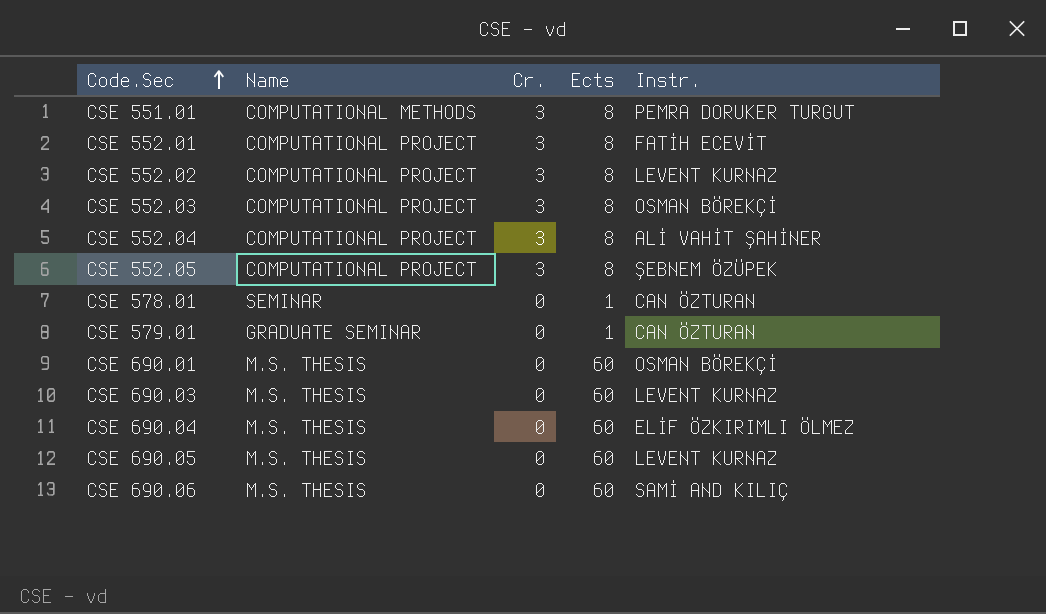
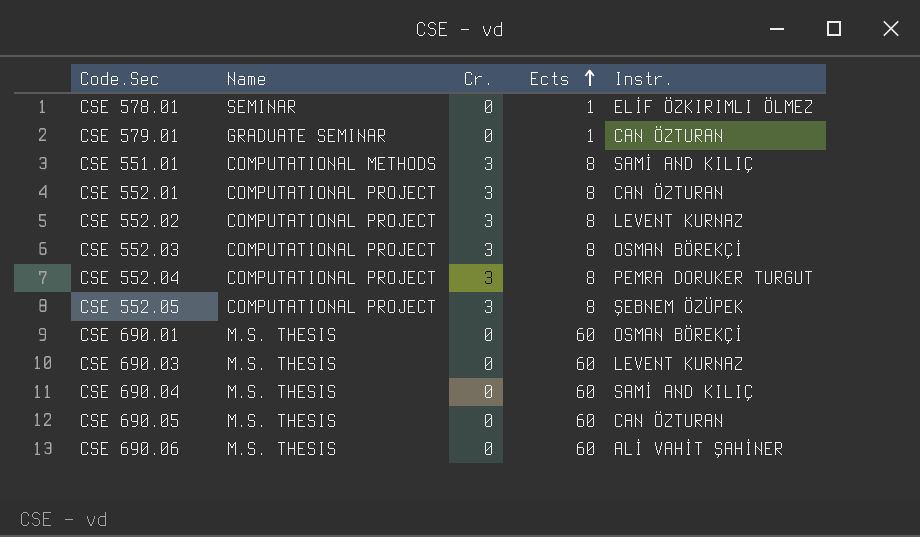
row order: Code.Sec ascending -> Ects ascending
CSE 578.01 | Instr.: CAN ÖZTURAN -> ELİF ÖZKIRIMLI ÖLMEZ
CSE 551.01 | Instr.: PEMRA DORUKER TURGUT -> SAMİ AND KILIÇ
CSE 552.01 | Instr.: FATİH ECEVİT -> CAN ÖZTURAN
CSE 552.04 | Instr.: ALİ VAHİT ŞAHİNER -> PEMRA DORUKER TURGUT
CSE 690.04 | Instr.: ELİF ÖZKIRIMLI ÖLMEZ -> SAMİ AND KILIÇ
CSE 690.05 | Instr.: LEVENT KURNAZ -> CAN ÖZTURAN
CSE 690.06 | Instr.: SAMİ AND KILIÇ -> ALİ VAHİT ŞAHİNER

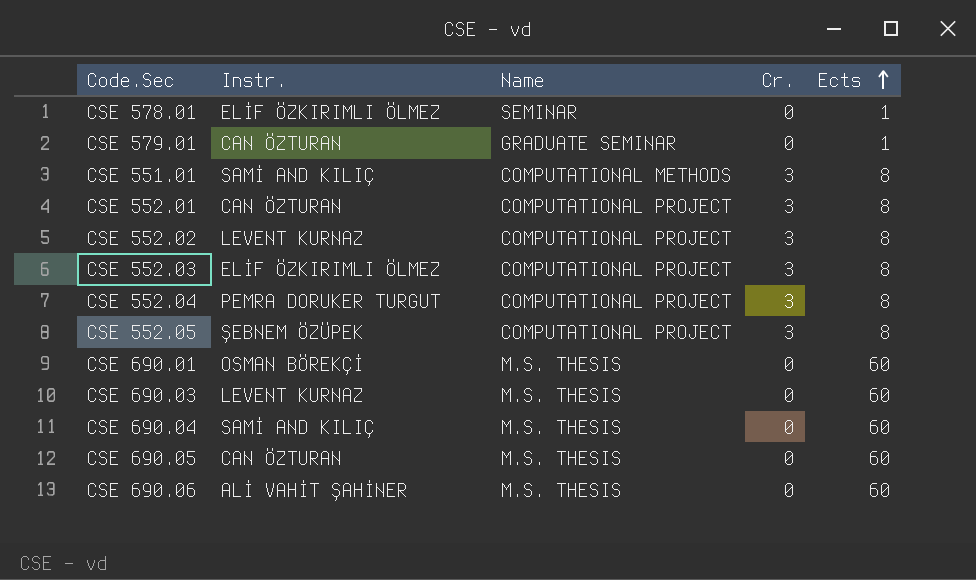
column Instr. | position: 5 -> 2
CSE 552.03 | Instr.: OSMAN BÖREKÇİ -> ELİF ÖZKIRIMLI ÖLMEZ

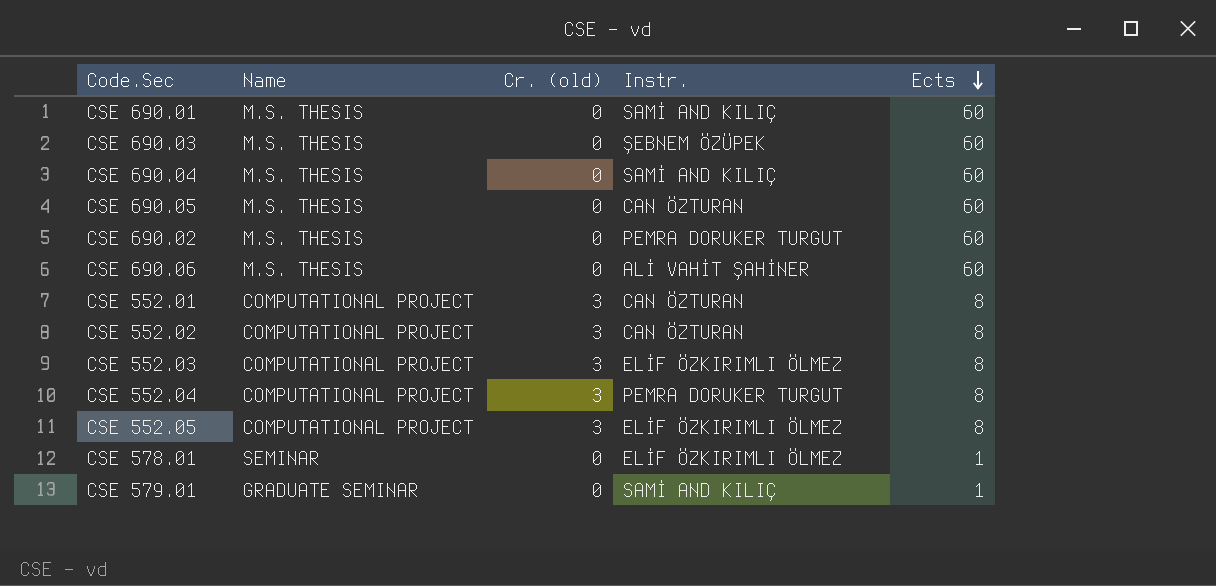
row order: Ects ascending -> Ects descending
column name: Cr. -> Cr. (old)
column Instr. | position: 2 -> 4
row CSE 551.01: SAMİ AND KILIÇ | COMPUTATIONAL METHODS | 3 | 8 -> none
CSE 690.01 | Instr.: OSMAN BÖREKÇİ -> SAMİ AND KILIÇ
CSE 690.03 | Instr.: LEVENT KURNAZ -> ŞEBNEM ÖZÜPEK
row CSE 690.02: none -> M.S. THESIS | 0 | PEMRA DORUKER TURGUT | 60
CSE 552.02 | Instr.: LEVENT KURNAZ -> CAN ÖZTURAN
CSE 552.05 | Instr.: ŞEBNEM ÖZÜPEK -> ELİF ÖZKIRIMLI ÖLMEZ
CSE 579.01 | Instr.: CAN ÖZTURAN -> SAMİ AND KILIÇ

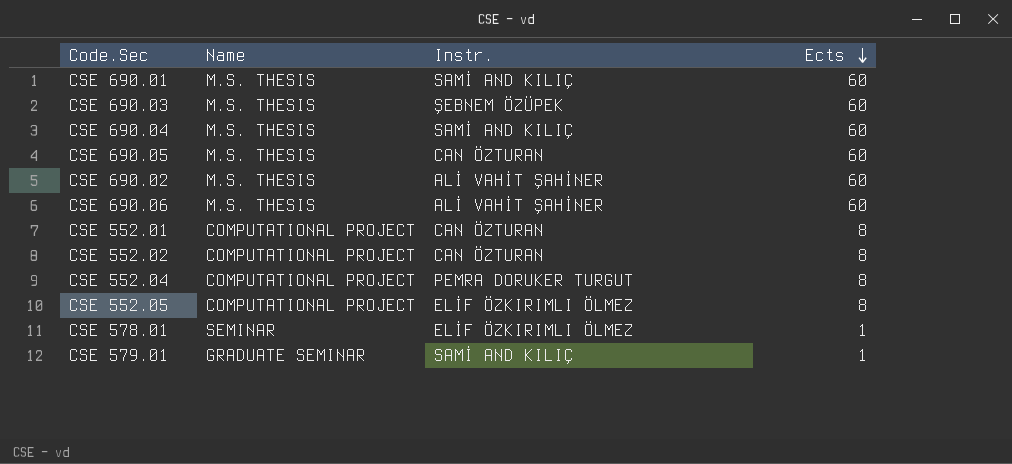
column Cr. (old) | position: 3 -> none
row CSE 552.03: COMPUTATIONAL PROJECT | 3 | ELİF ÖZKIRIMLI ÖLMEZ | 8 -> none
CSE 690.02 | Instr.: PEMRA DORUKER TURGUT -> ALİ VAHİT ŞAHİNER

